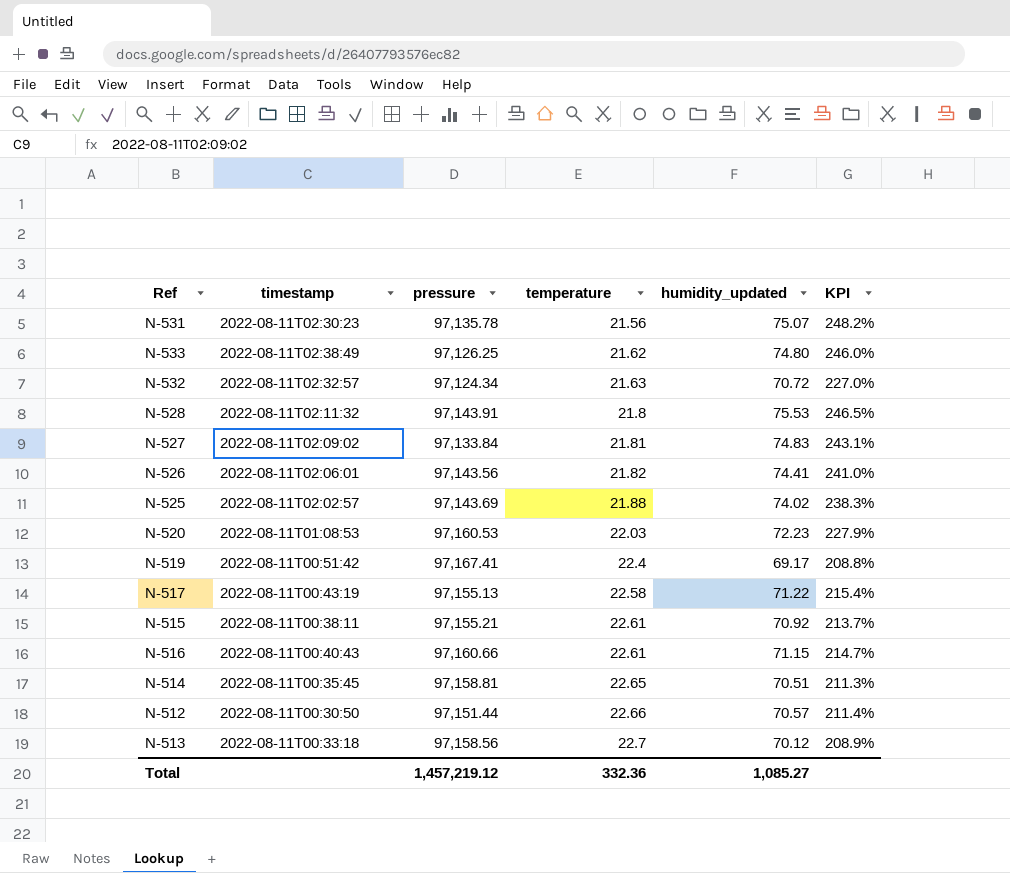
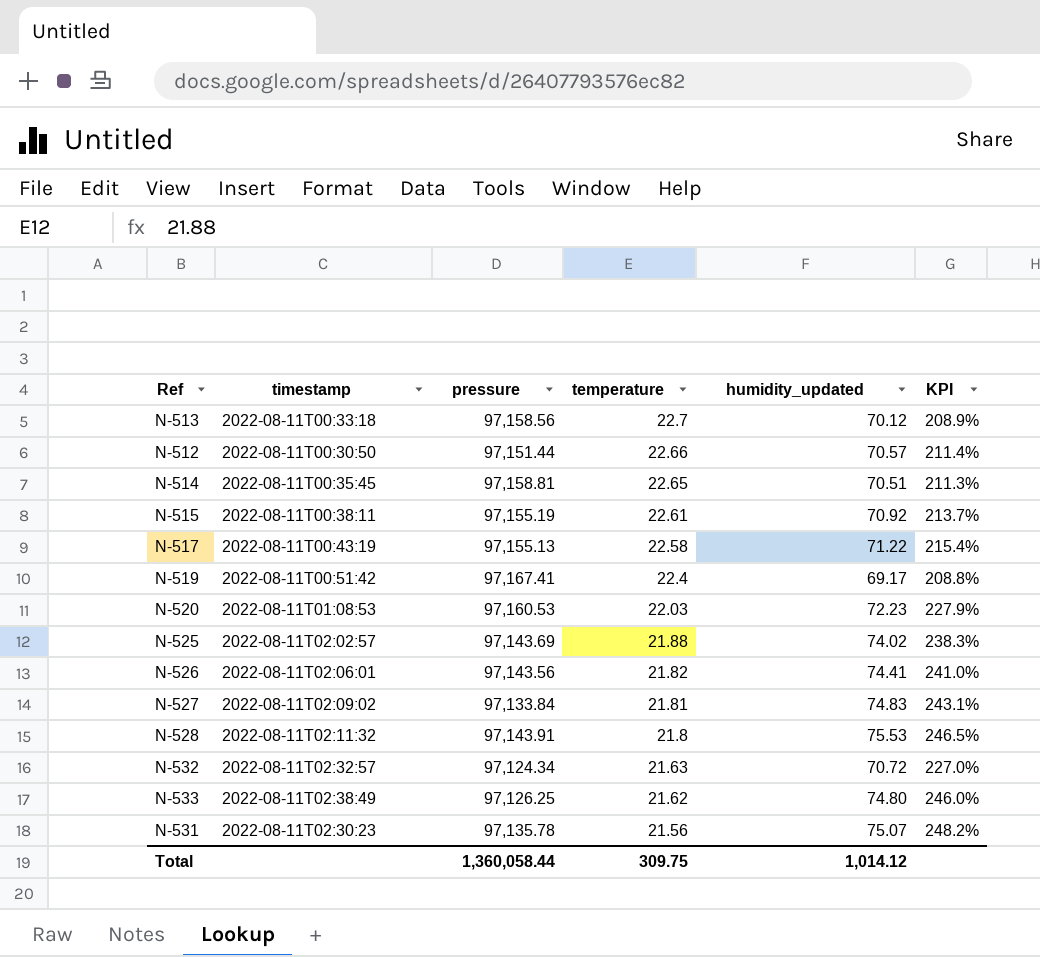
row order: temperature ascending -> temperature descending
row N-516: 2022-08-11T00:40:43 | 97,160.66 | 22.61 | 71.15 | 214.7% -> none
N-515 | pressure: 97,155.21 -> 97,155.19
Total | pressure: 1,457,219.12 -> 1,360,058.44
Total | temperature: 332.36 -> 309.75
Total | humidity_updated: 1,085.27 -> 1,014.12

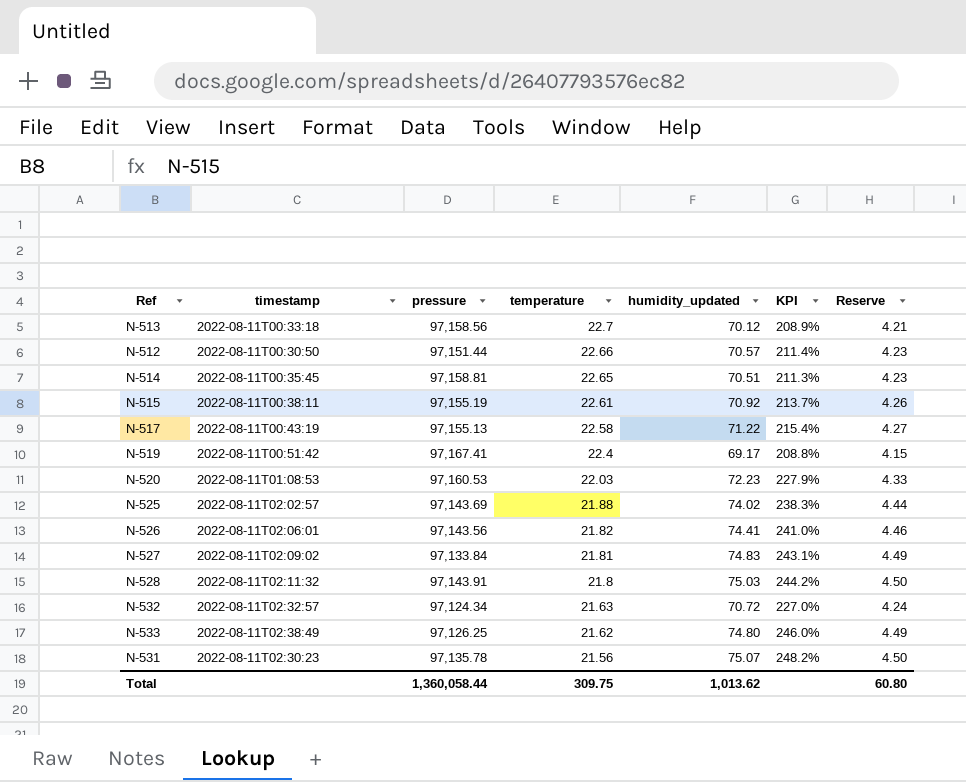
column Reserve | formula: none -> [humidity_updated] * 0.06
N-528 | humidity_updated: 75.53 -> 75.03
N-528 | KPI: 246.5% -> 244.2%
Total | humidity_updated: 1,014.12 -> 1,013.62

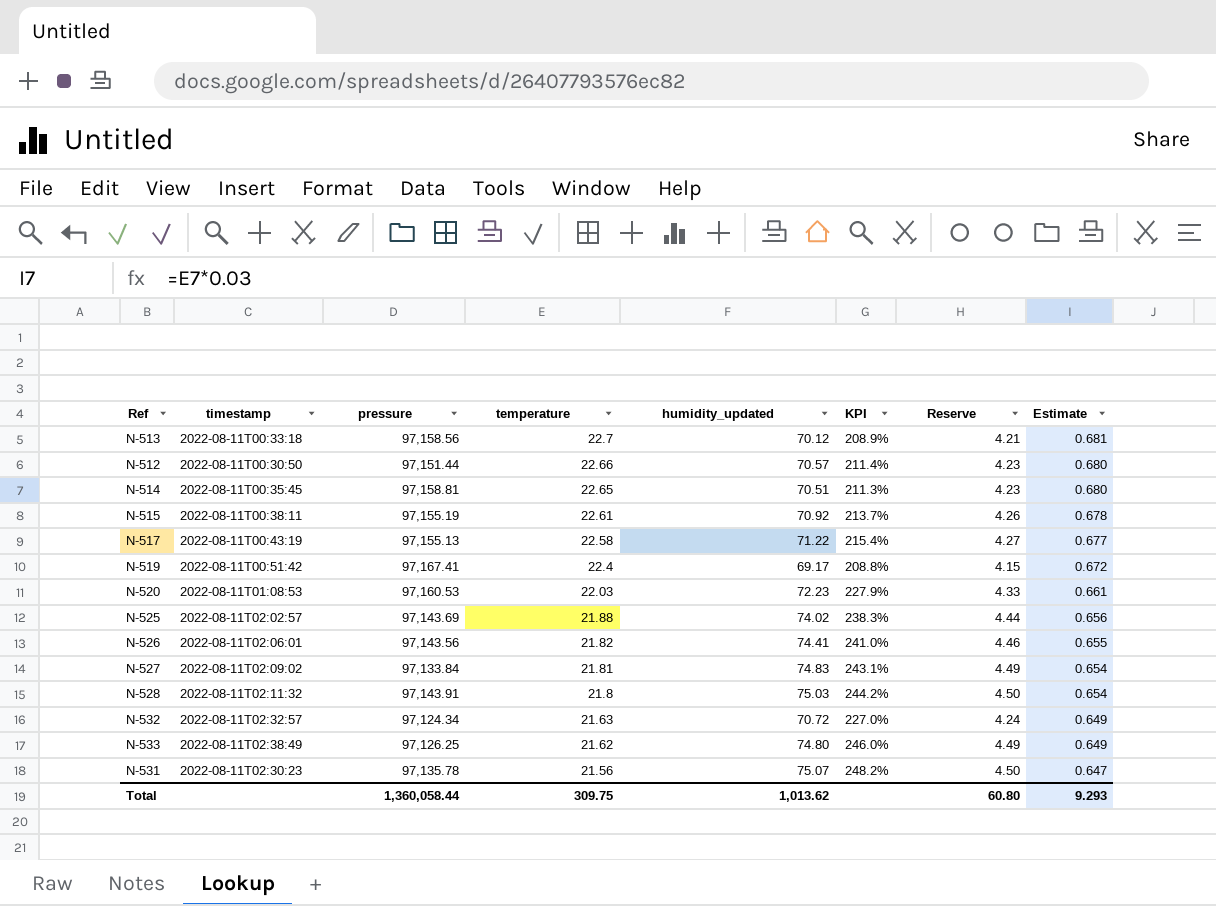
column Estimate | formula: none -> [temperature] * 0.03

